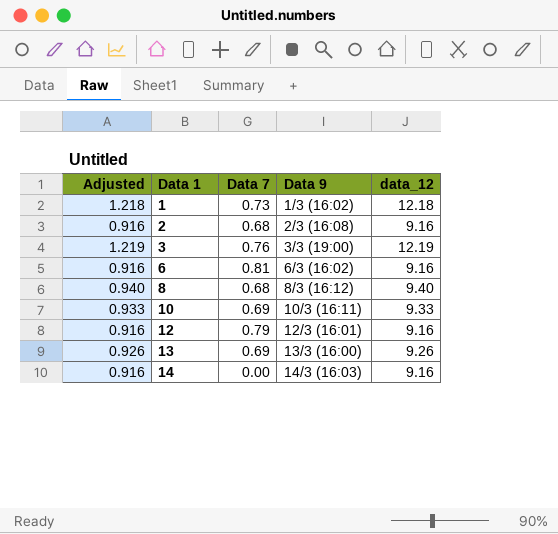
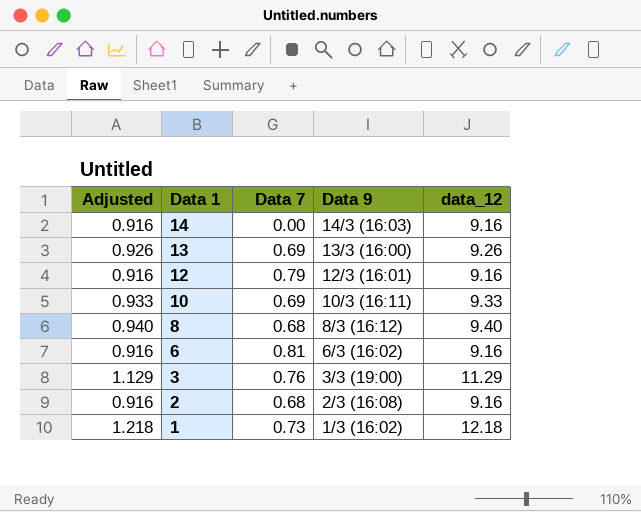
row order: Data 1 ascending -> Data 1 descending
3 | Adjusted: 1.219 -> 1.129
3 | data_12: 12.19 -> 11.29

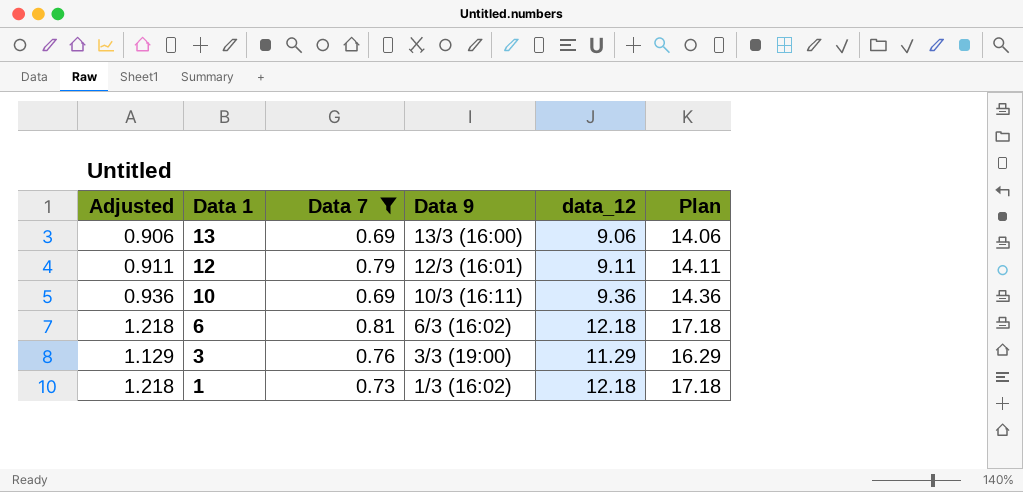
filter: none -> Data 7 >= 0.69
column Plan | formula: none -> [data_12] + 5
13 | Adjusted: 0.926 -> 0.906
13 | data_12: 9.26 -> 9.06
12 | Adjusted: 0.916 -> 0.911
12 | data_12: 9.16 -> 9.11
10 | Adjusted: 0.933 -> 0.936
10 | data_12: 9.33 -> 9.36
6 | Adjusted: 0.916 -> 1.218
6 | data_12: 9.16 -> 12.18

